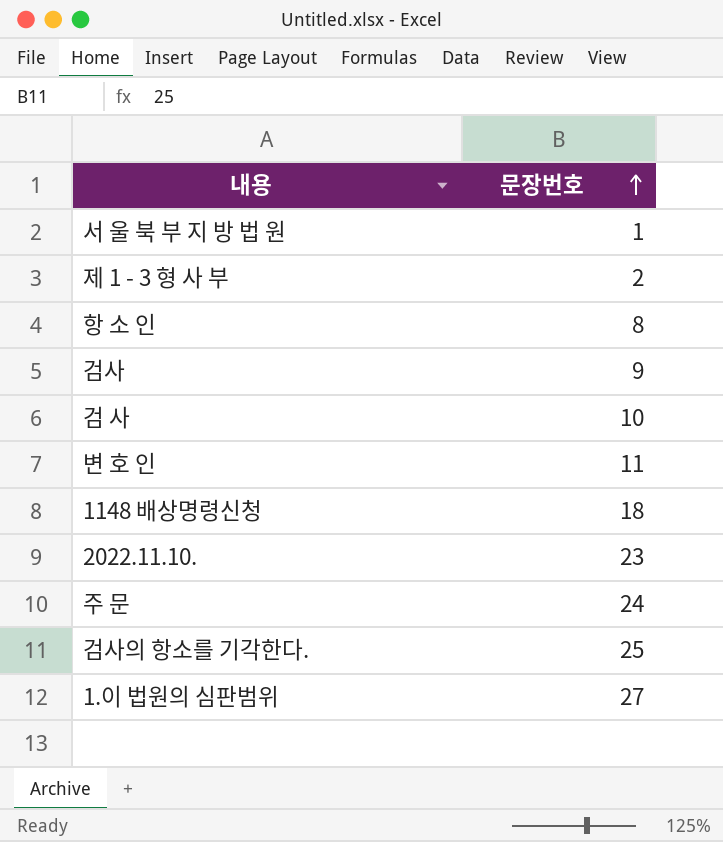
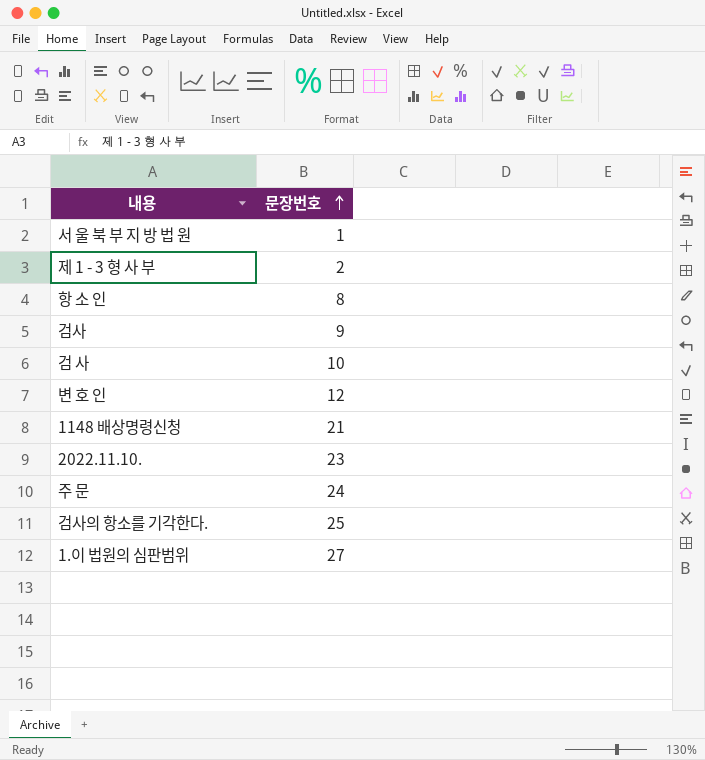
변 호 인 | 문장번호: 11 -> 12
1148 배상명령신청 | 문장번호: 18 -> 21

